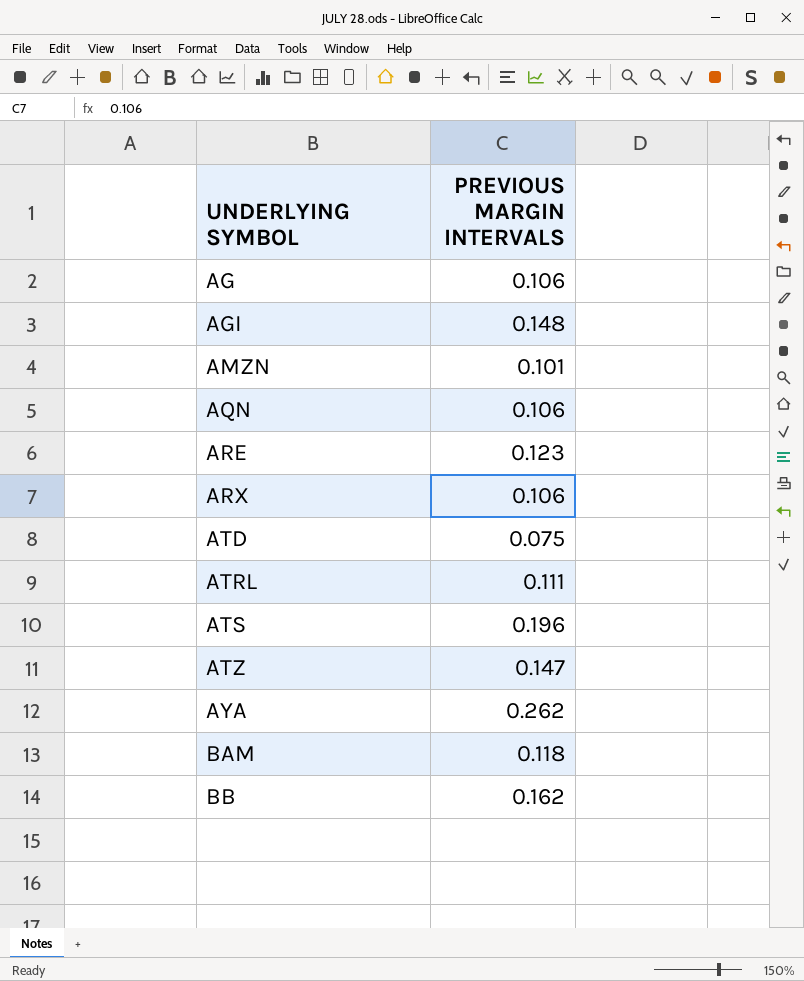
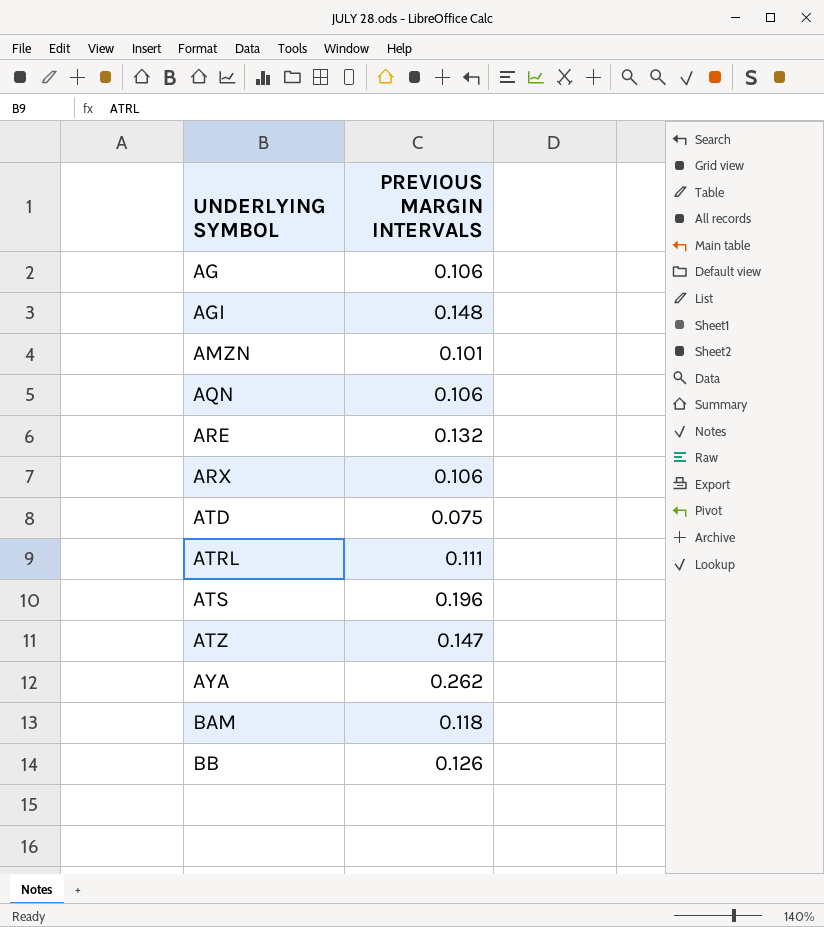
ARE | PREVIOUS MARGIN INTERVALS: 0.123 -> 0.132
BB | PREVIOUS MARGIN INTERVALS: 0.162 -> 0.126

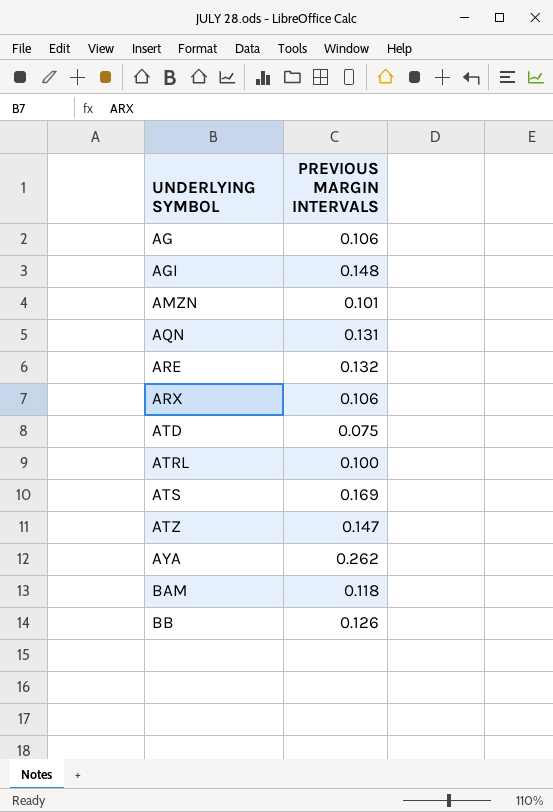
AQN | PREVIOUS MARGIN INTERVALS: 0.106 -> 0.131
ATRL | PREVIOUS MARGIN INTERVALS: 0.111 -> 0.100
ATS | PREVIOUS MARGIN INTERVALS: 0.196 -> 0.169

